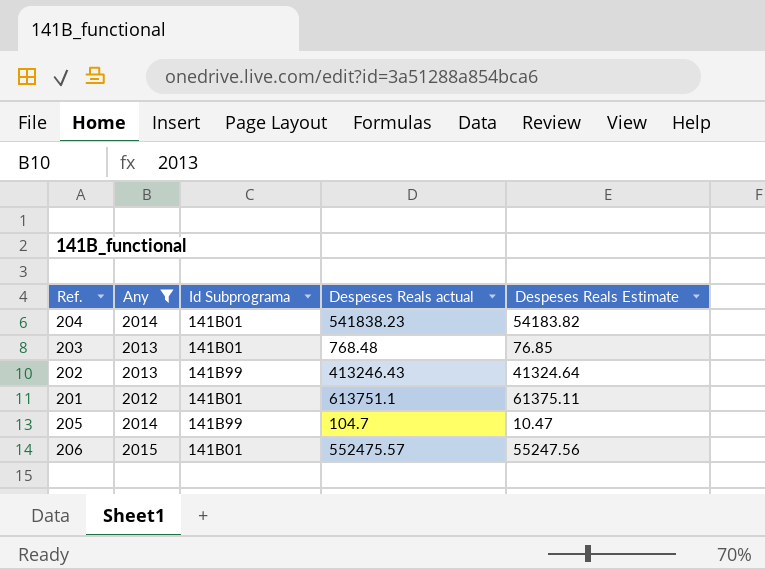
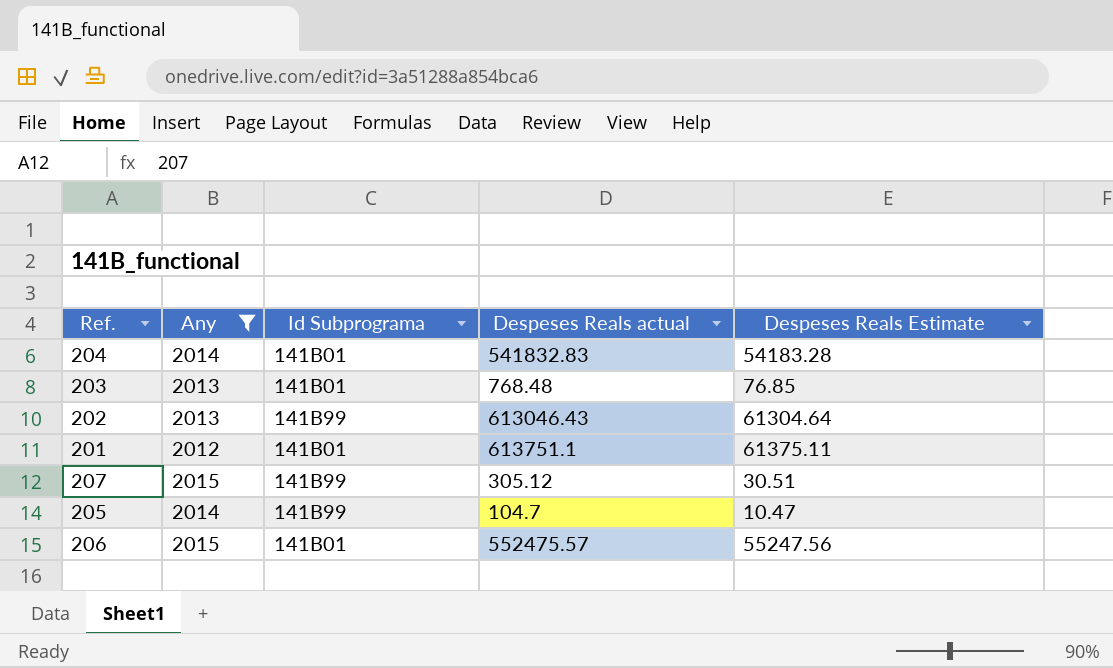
204 | Despeses Reals actual: 541838.23 -> 541832.83
204 | Despeses Reals Estimate: 54183.82 -> 54183.28
202 | Despeses Reals actual: 413246.43 -> 613046.43
202 | Despeses Reals Estimate: 41324.64 -> 61304.64
row 207: none -> 2015 | 141B99 | 305.12 | 30.51

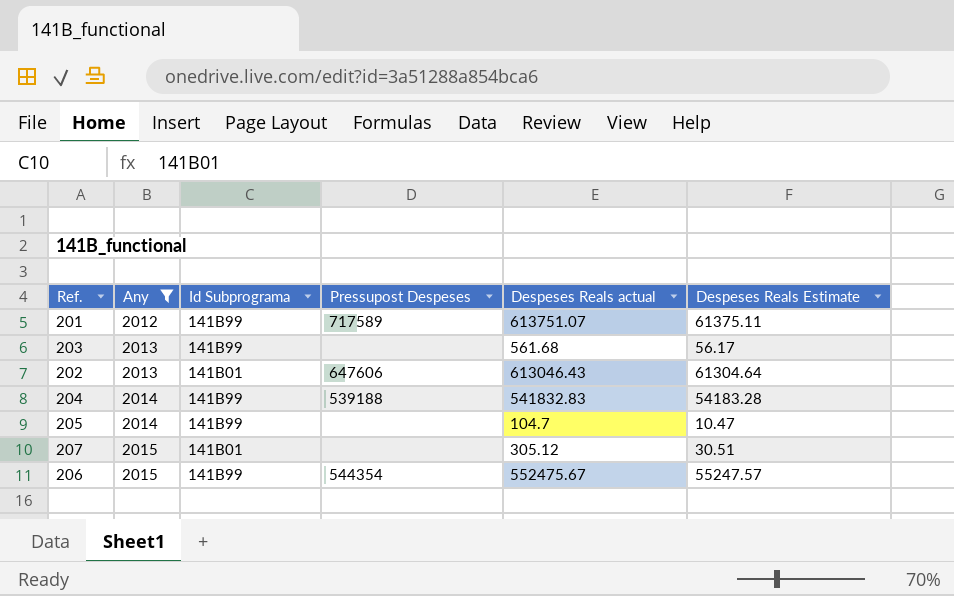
row order: none -> Any ascending
column Pressupost Despeses | position: none -> 4
201 | Id Subprograma: 141B01 -> 141B99
201 | Despeses Reals actual: 613751.1 -> 613751.07
203 | Id Subprograma: 141B01 -> 141B99
203 | Despeses Reals actual: 768.48 -> 561.68
203 | Despeses Reals Estimate: 76.85 -> 56.17
202 | Id Subprograma: 141B99 -> 141B01
204 | Id Subprograma: 141B01 -> 141B99
207 | Id Subprograma: 141B99 -> 141B01
206 | Id Subprograma: 141B01 -> 141B99
206 | Despeses Reals actual: 552475.57 -> 552475.67
206 | Despeses Reals Estimate: 55247.56 -> 55247.57

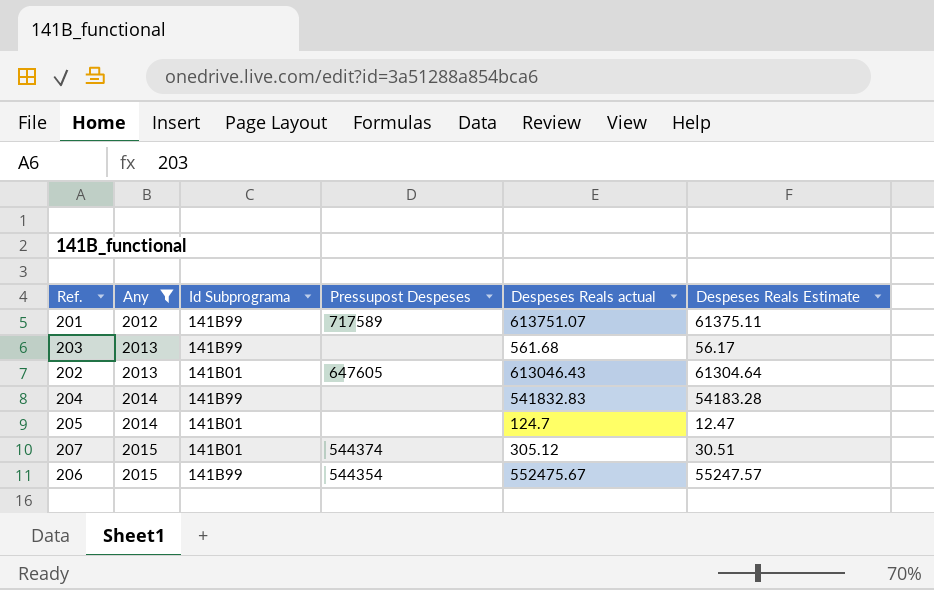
202 | Pressupost Despeses: 647606 -> 647605
204 | Pressupost Despeses: 539188 -> none
205 | Id Subprograma: 141B99 -> 141B01
205 | Despeses Reals actual: 104.7 -> 124.7
205 | Despeses Reals Estimate: 10.47 -> 12.47
207 | Pressupost Despeses: none -> 544374

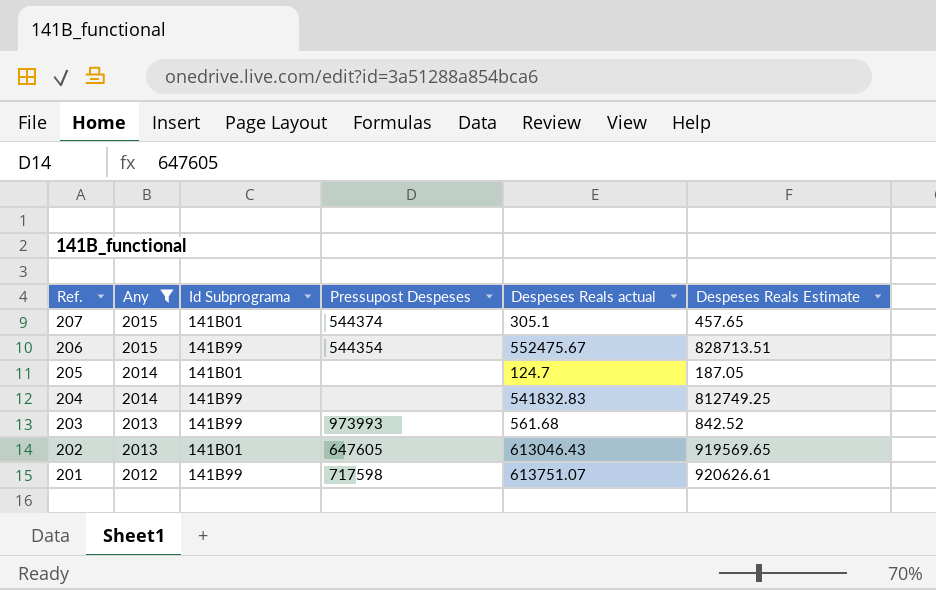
row order: Any ascending -> Ref. descending
column Despeses Reals Estimate | formula: [Despeses Reals actual] * 0.1 -> [Despeses Reals actual] * 1.5
207 | Despeses Reals actual: 305.12 -> 305.1
203 | Pressupost Despeses: none -> 973993
201 | Pressupost Despeses: 717589 -> 717598

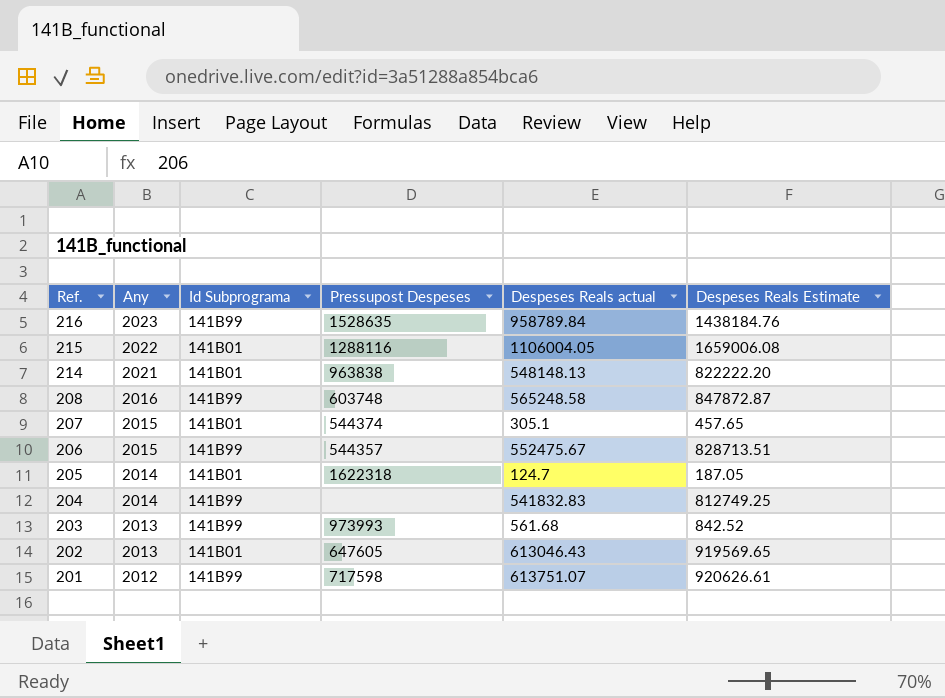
filter: Any <= 2015 -> none
206 | Pressupost Despeses: 544354 -> 544357
205 | Pressupost Despeses: none -> 1622318

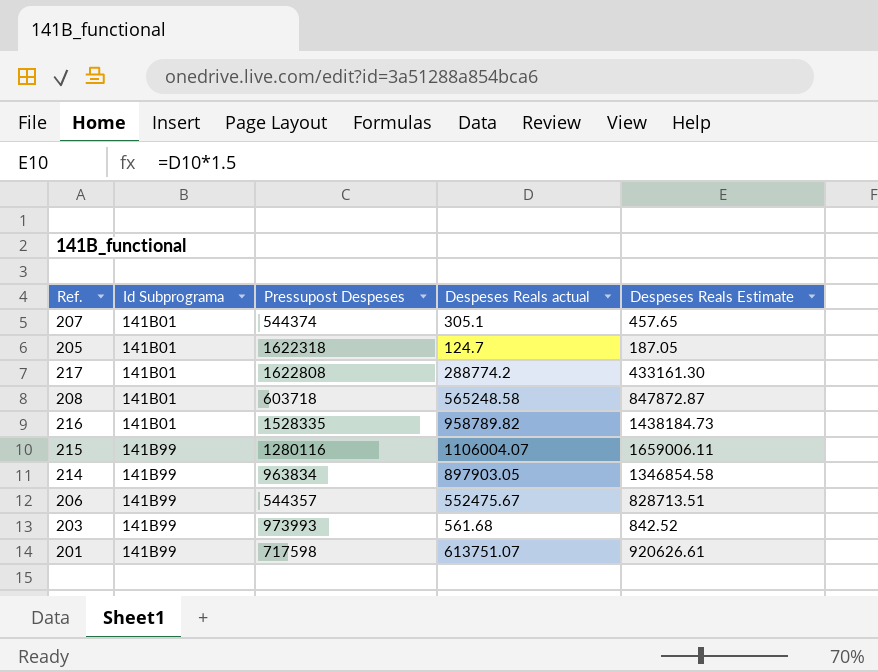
row order: Ref. descending -> Id Subprograma ascending
column Any | position: 2 -> none
row 204: 2014 | 141B99 | none | 541832.83 | 812749.25 -> none
row 202: 2013 | 141B01 | 647605 | 613046.43 | 919569.65 -> none
row 217: none -> 141B01 | 1622808 | 288774.2 | 433161.30
208 | Id Subprograma: 141B99 -> 141B01
208 | Pressupost Despeses: 603748 -> 603718
216 | Id Subprograma: 141B99 -> 141B01
216 | Pressupost Despeses: 1528635 -> 1528335
216 | Despeses Reals actual: 958789.84 -> 958789.82
216 | Despeses Reals Estimate: 1438184.76 -> 1438184.73
215 | Id Subprograma: 141B01 -> 141B99
215 | Pressupost Despeses: 1288116 -> 1280116
215 | Despeses Reals actual: 1106004.05 -> 1106004.07
215 | Despeses Reals Estimate: 1659006.08 -> 1659006.11
214 | Id Subprograma: 141B01 -> 141B99
214 | Pressupost Despeses: 963838 -> 963834
214 | Despeses Reals actual: 548148.13 -> 897903.05
214 | Despeses Reals Estimate: 822222.20 -> 1346854.58

